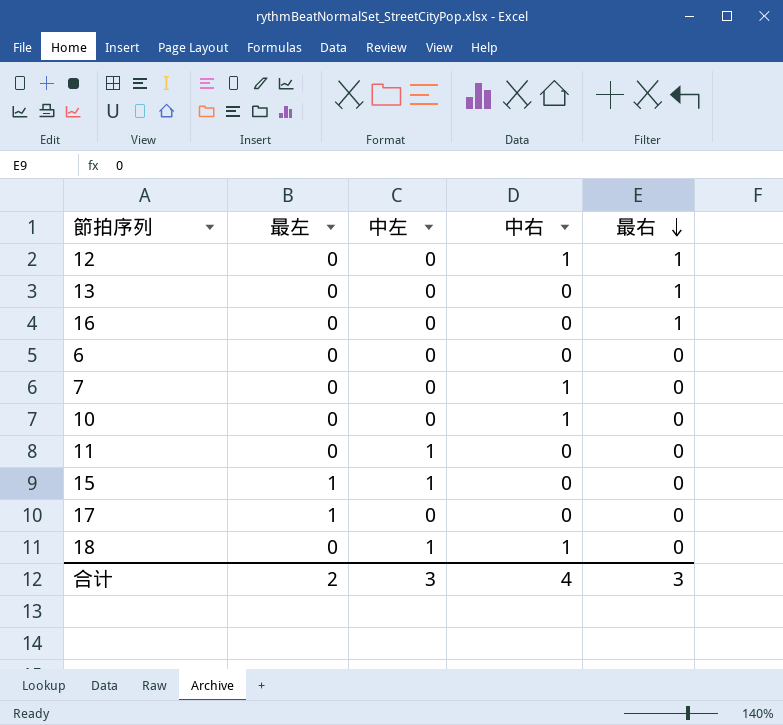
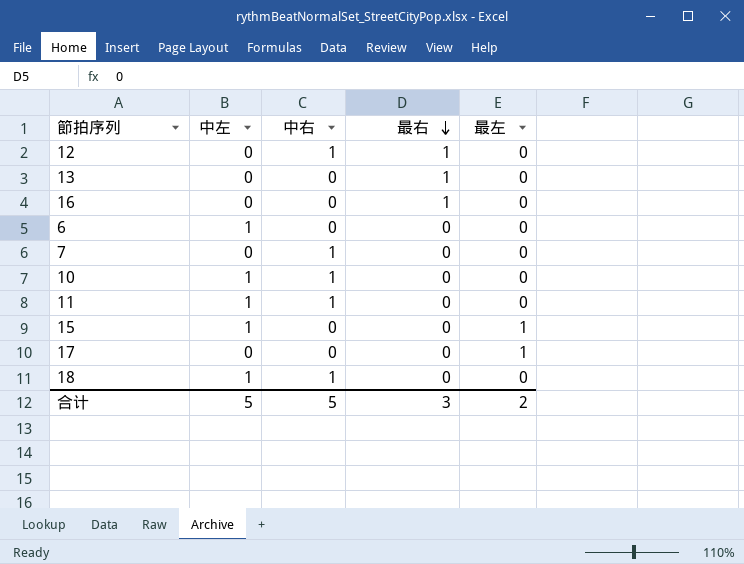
column 最左 | position: 2 -> 5
6 | 中左: 0 -> 1
10 | 中左: 0 -> 1
11 | 中右: 0 -> 1
合计 | 中左: 3 -> 5
合计 | 中右: 4 -> 5

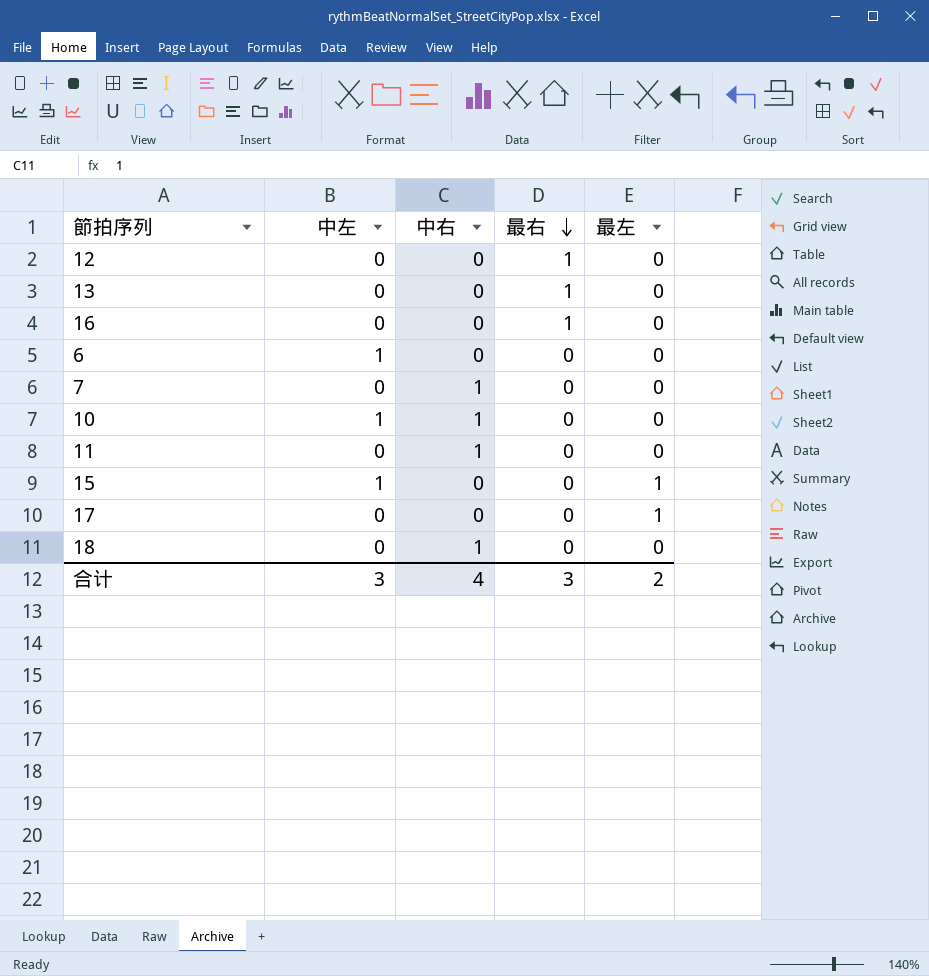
12 | 中右: 1 -> 0
11 | 中左: 1 -> 0
18 | 中左: 1 -> 0
合计 | 中左: 5 -> 3
合计 | 中右: 5 -> 4

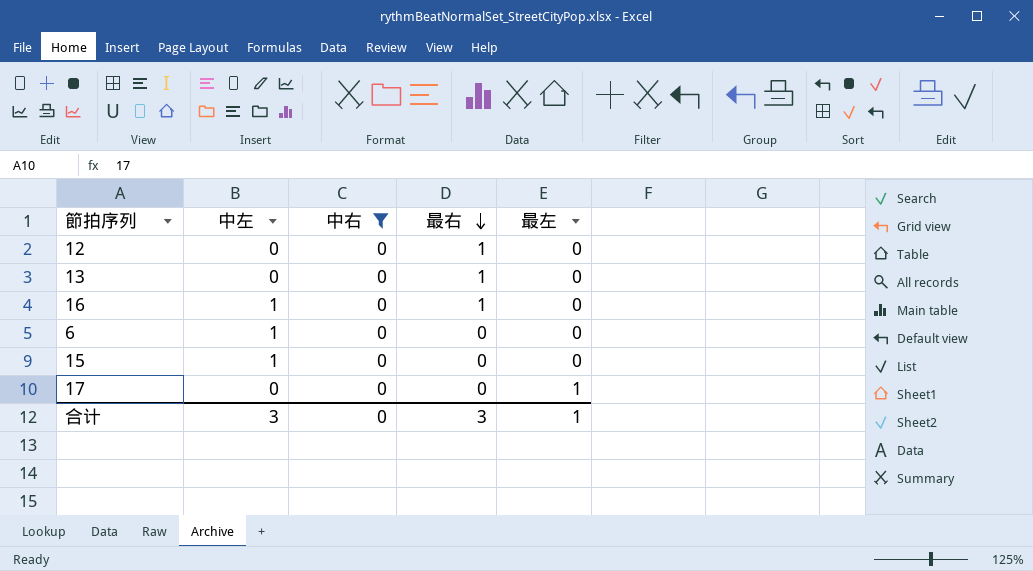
filter: none -> 中右 = 0
16 | 中左: 0 -> 1
15 | 最左: 1 -> 0
合计 | 中右: 4 -> 0
合计 | 最左: 2 -> 1

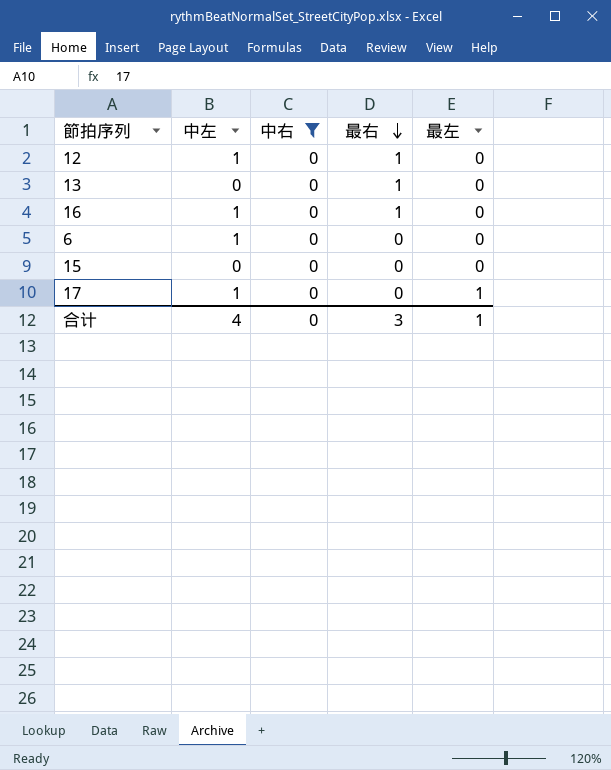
12 | 中左: 0 -> 1
15 | 中左: 1 -> 0
17 | 中左: 0 -> 1
合计 | 中左: 3 -> 4

